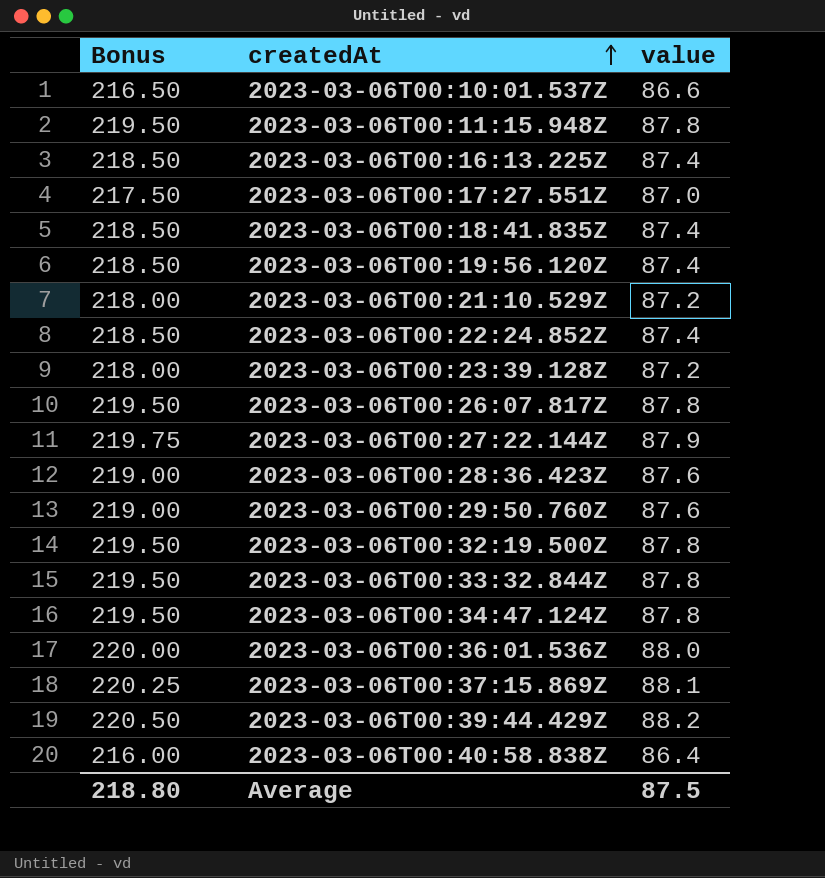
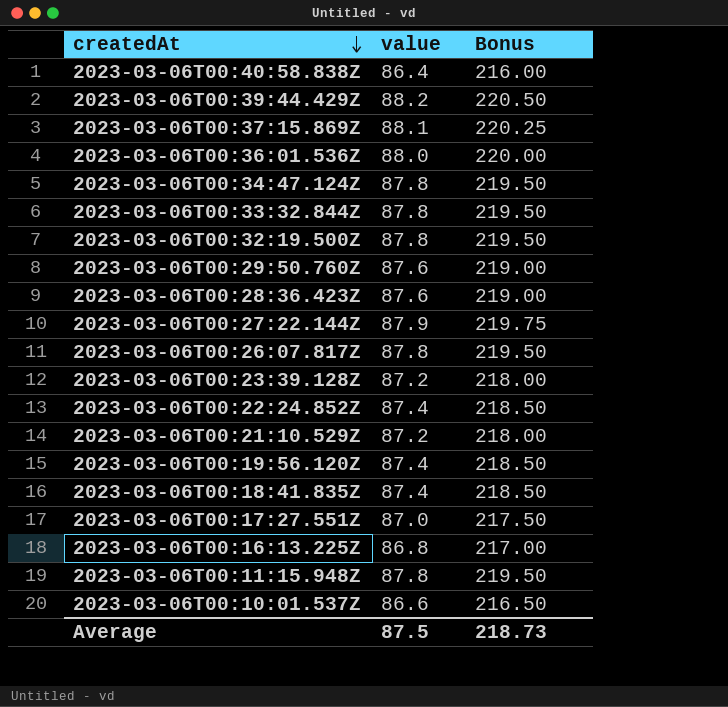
row order: createdAt ascending -> createdAt descending
column Bonus | position: 1 -> 3
2023-03-06T00:16:13.225Z | value: 87.4 -> 86.8
2023-03-06T00:16:13.225Z | Bonus: 218.50 -> 217.00
Average | Bonus: 218.80 -> 218.73

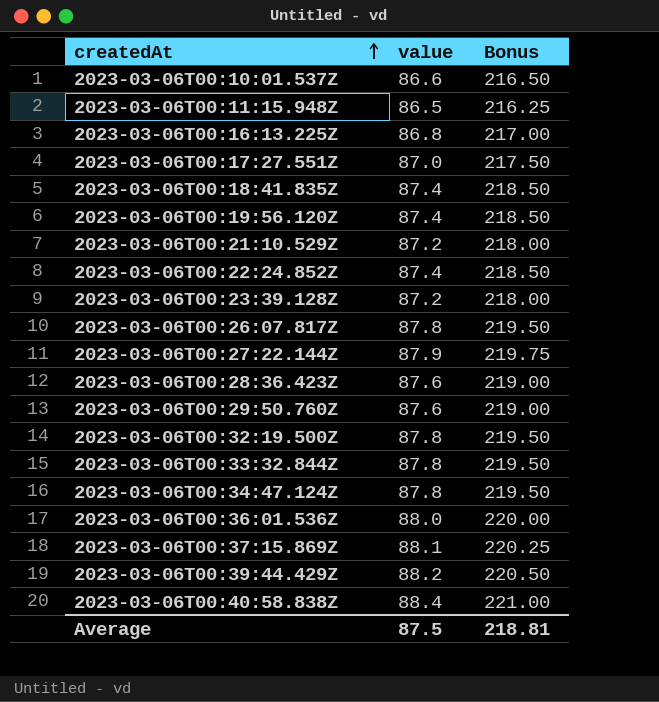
row order: createdAt descending -> createdAt ascending
2023-03-06T00:11:15.948Z | value: 87.8 -> 86.5
2023-03-06T00:11:15.948Z | Bonus: 219.50 -> 216.25
2023-03-06T00:40:58.838Z | value: 86.4 -> 88.4
2023-03-06T00:40:58.838Z | Bonus: 216.00 -> 221.00
Average | Bonus: 218.73 -> 218.81

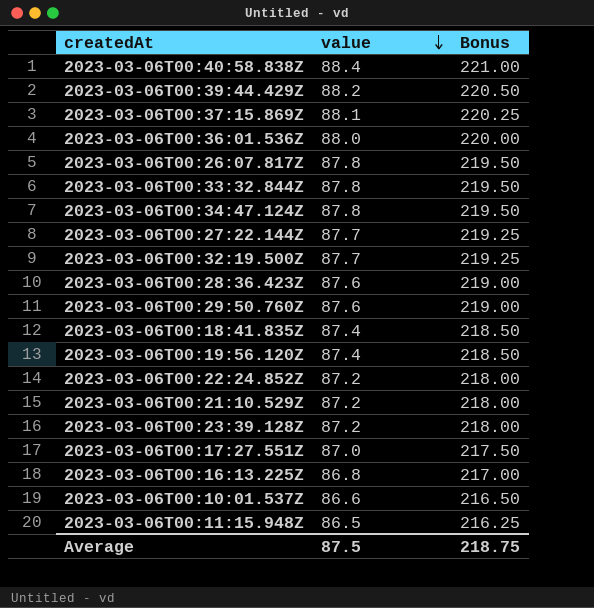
row order: createdAt ascending -> value descending
2023-03-06T00:27:22.144Z | value: 87.9 -> 87.7
2023-03-06T00:27:22.144Z | Bonus: 219.75 -> 219.25
2023-03-06T00:32:19.500Z | value: 87.8 -> 87.7
2023-03-06T00:32:19.500Z | Bonus: 219.50 -> 219.25
2023-03-06T00:22:24.852Z | value: 87.4 -> 87.2
2023-03-06T00:22:24.852Z | Bonus: 218.50 -> 218.00
Average | Bonus: 218.81 -> 218.75

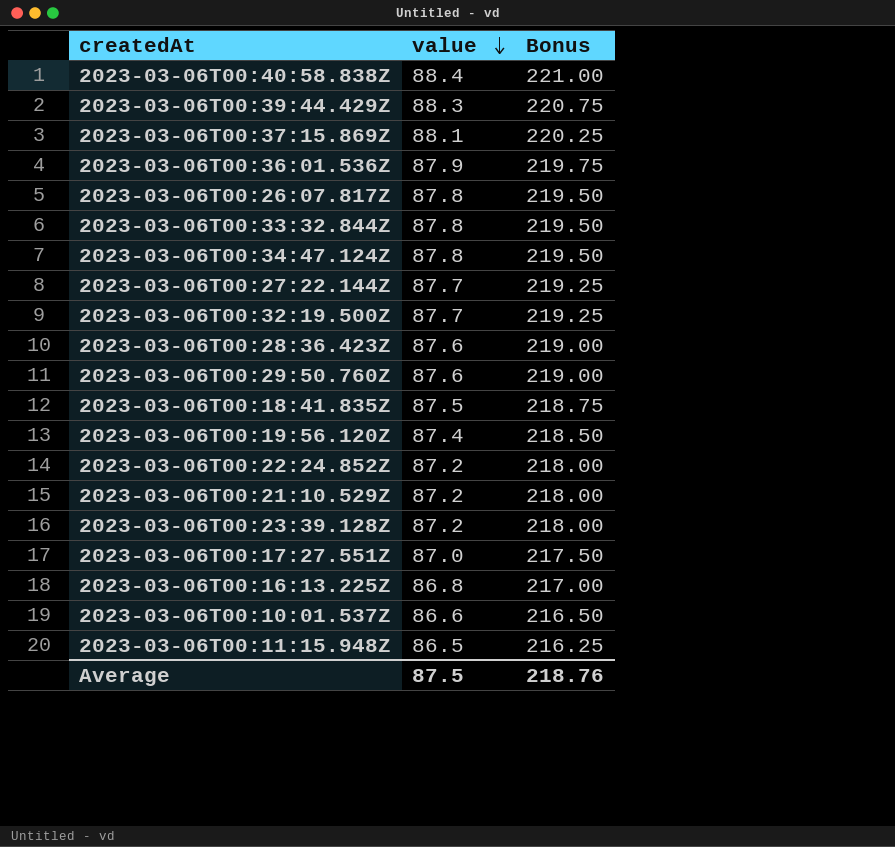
2023-03-06T00:39:44.429Z | value: 88.2 -> 88.3
2023-03-06T00:39:44.429Z | Bonus: 220.50 -> 220.75
2023-03-06T00:36:01.536Z | value: 88.0 -> 87.9
2023-03-06T00:36:01.536Z | Bonus: 220.00 -> 219.75
2023-03-06T00:18:41.835Z | value: 87.4 -> 87.5
2023-03-06T00:18:41.835Z | Bonus: 218.50 -> 218.75
Average | Bonus: 218.75 -> 218.76

